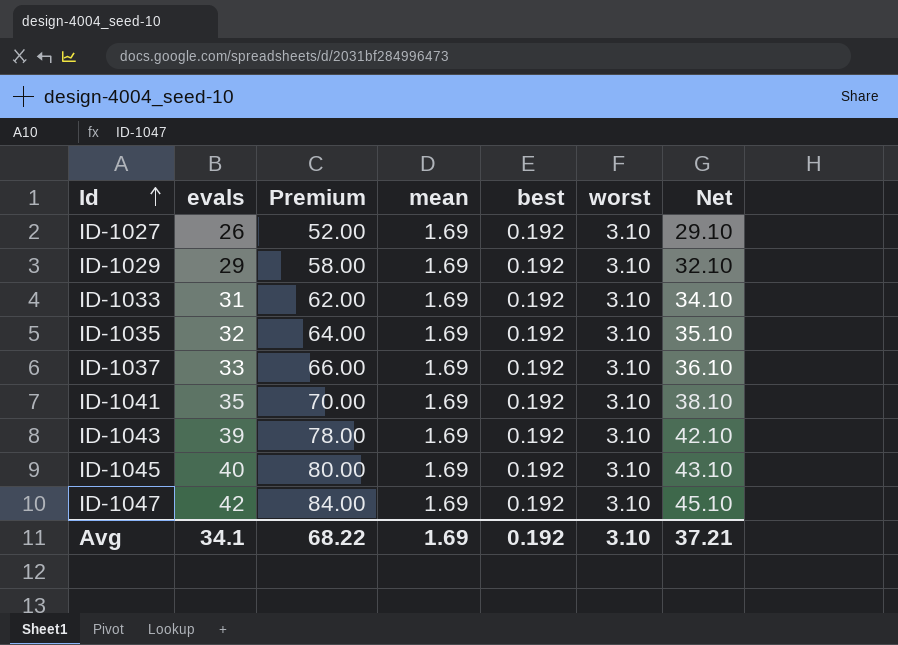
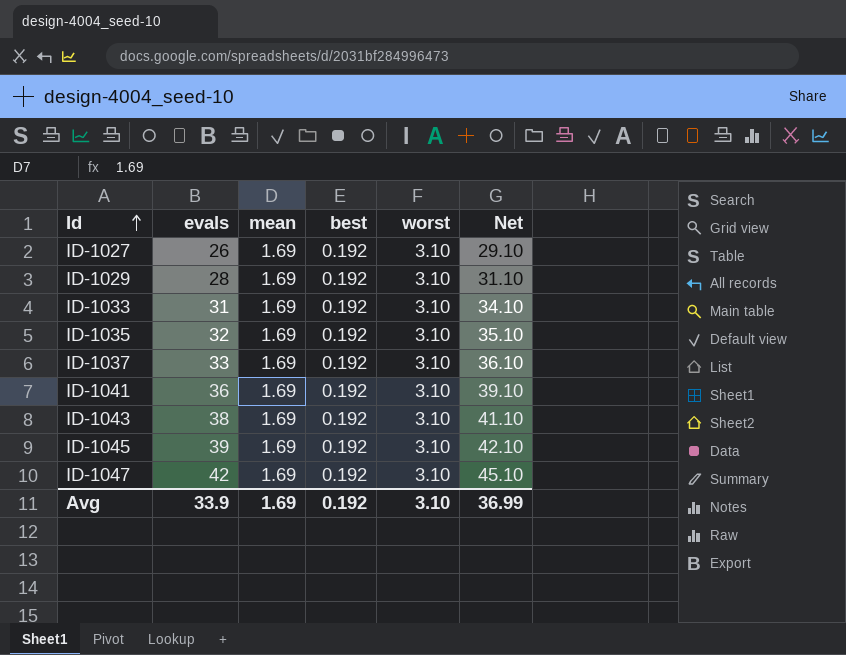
column Premium | formula: [evals] * 2 -> none
ID-1029 | evals: 29 -> 28
ID-1029 | Net: 32.10 -> 31.10
ID-1041 | evals: 35 -> 36
ID-1041 | Net: 38.10 -> 39.10
ID-1043 | evals: 39 -> 38
ID-1043 | Net: 42.10 -> 41.10
ID-1045 | evals: 40 -> 39
ID-1045 | Net: 43.10 -> 42.10
Avg | evals: 34.1 -> 33.9
Avg | Net: 37.21 -> 36.99

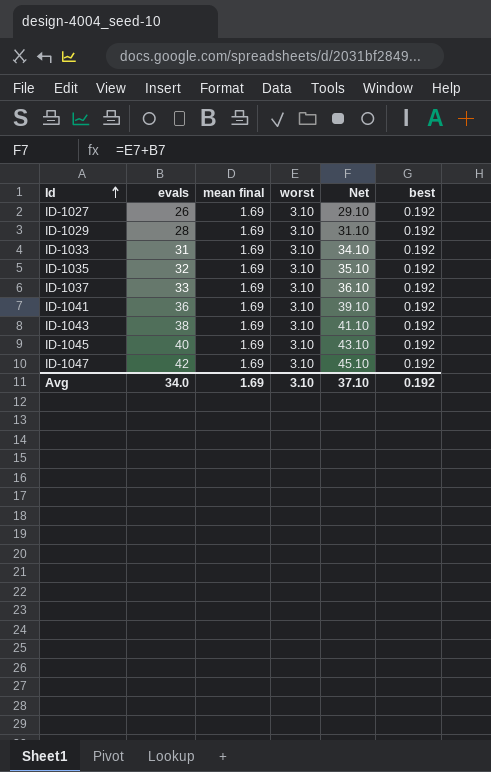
column name: mean -> mean final
column best | position: 4 -> 6
ID-1045 | evals: 39 -> 40
ID-1045 | Net: 42.10 -> 43.10
Avg | evals: 33.9 -> 34.0
Avg | Net: 36.99 -> 37.10

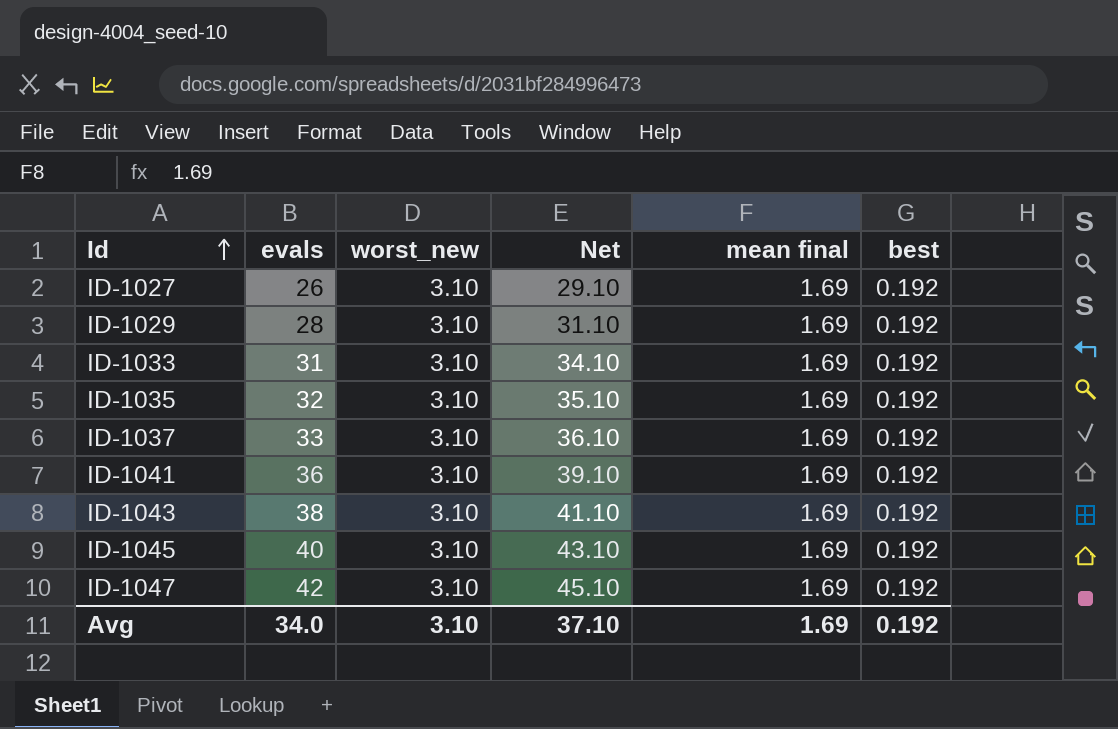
column name: worst -> worst_new
column mean final | position: 3 -> 5

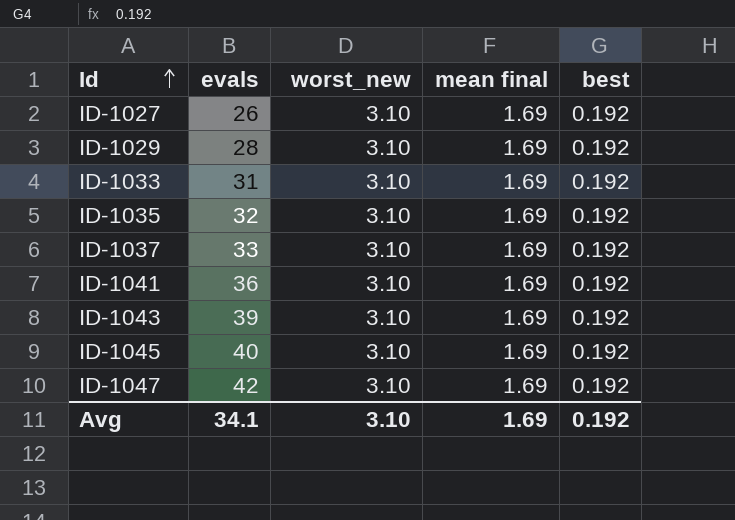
column Net | formula: [evals] + [worst_new] -> none
ID-1043 | evals: 38 -> 39
Avg | evals: 34.0 -> 34.1

